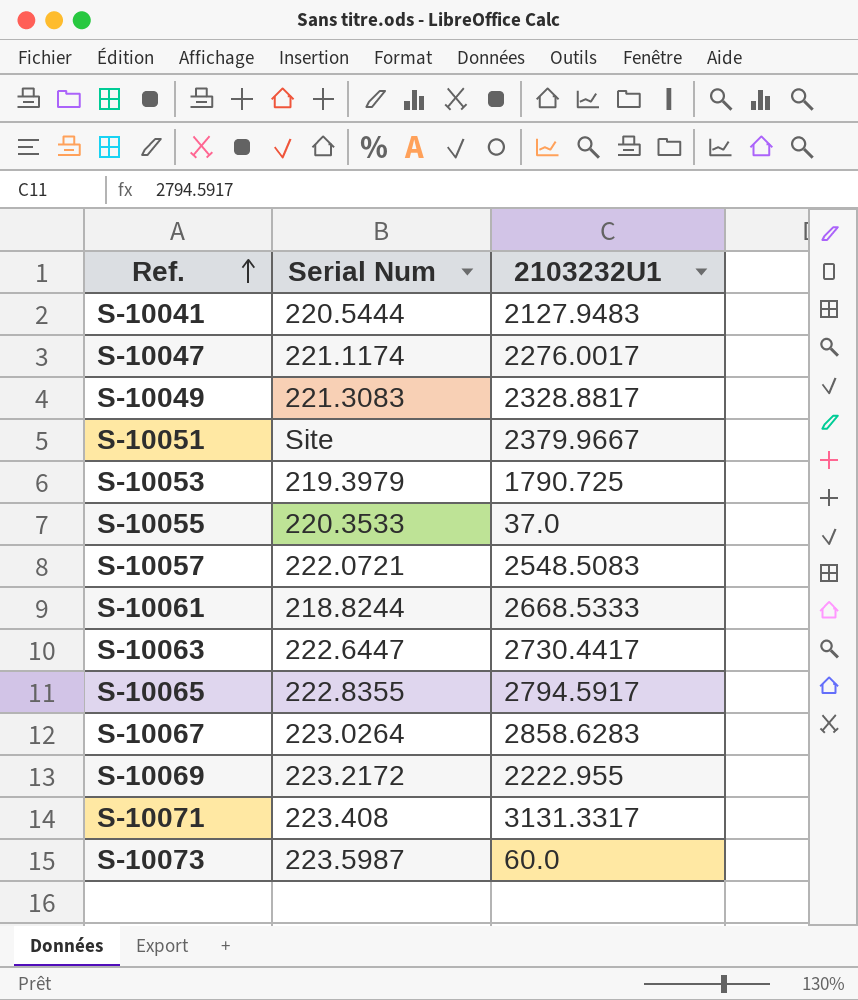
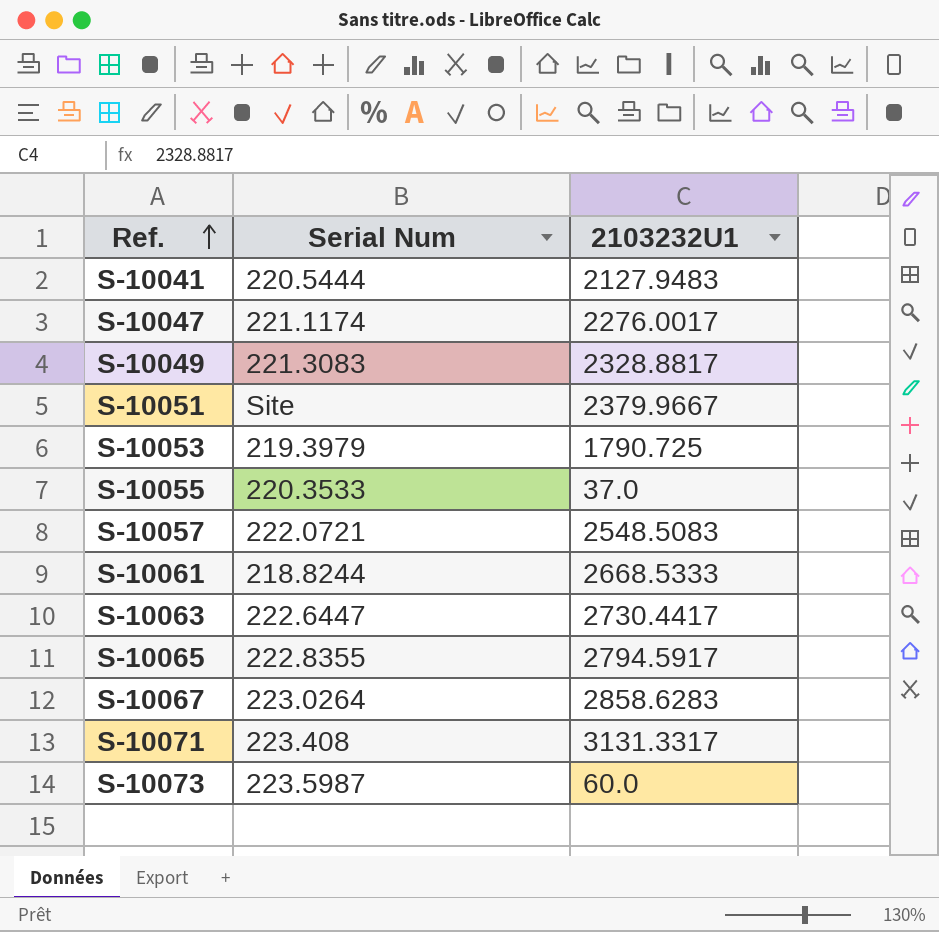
row S-10069: 223.2172 | 2222.955 -> none

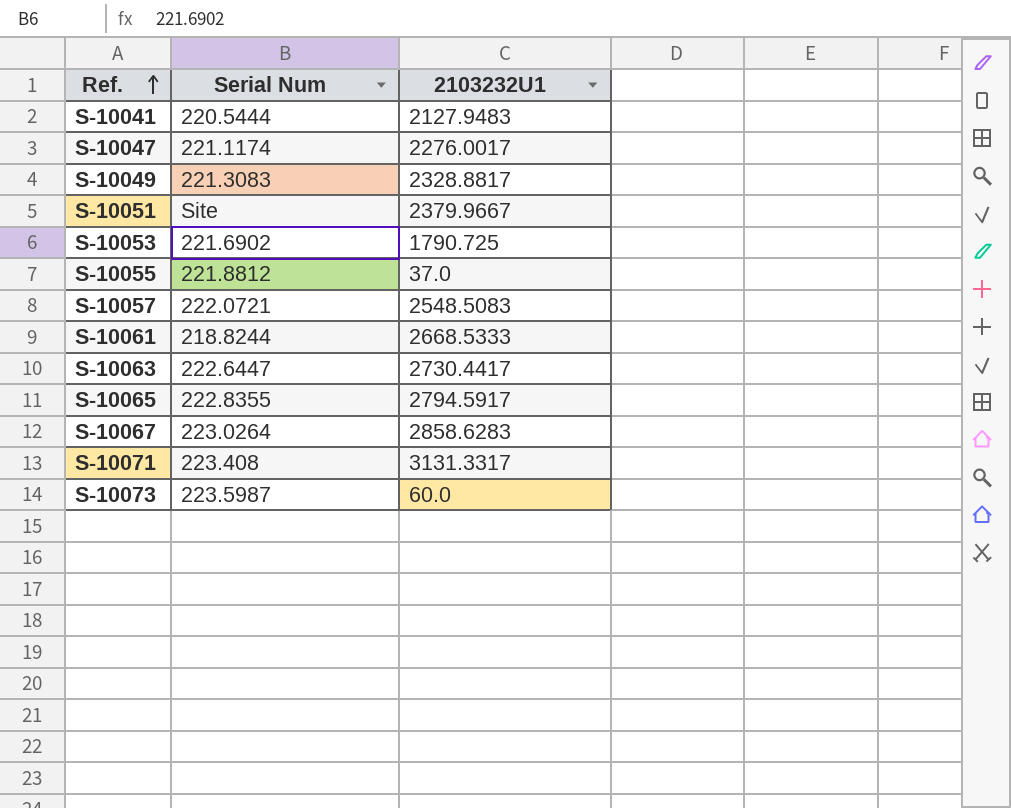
S-10053 | Serial Num: 219.3979 -> 221.6902
S-10055 | Serial Num: 220.3533 -> 221.8812

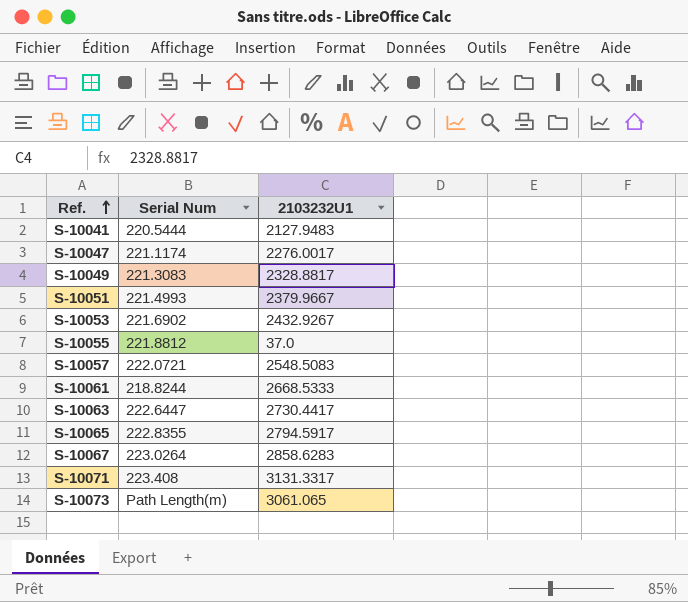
S-10051 | Serial Num: Site -> 221.4993
S-10053 | 2103232U1: 1790.725 -> 2432.9267
S-10073 | Serial Num: 223.5987 -> Path Length(m)
S-10073 | 2103232U1: 60.0 -> 3061.065

